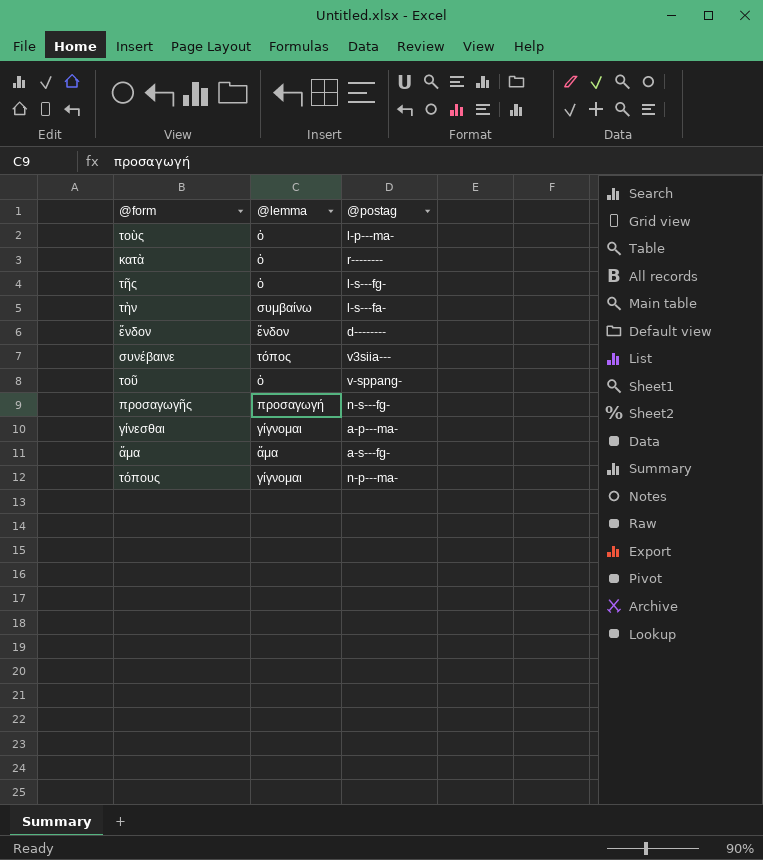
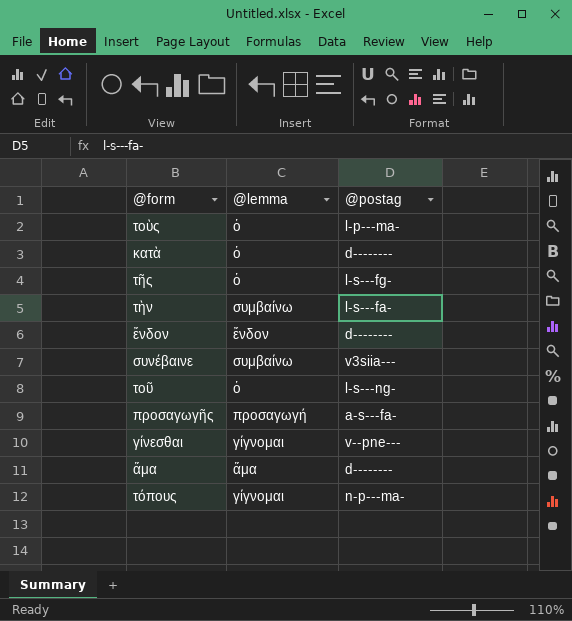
κατὰ | @postag: r-------- -> d--------
συνέβαινε | @lemma: τόπος -> συμβαίνω
τοῦ | @postag: v-sppang- -> l-s---ng-
προσαγωγῆς | @postag: n-s---fg- -> a-s---fa-
γίνεσθαι | @postag: a-p---ma- -> v--pne---
ἅμα | @postag: a-s---fg- -> d--------

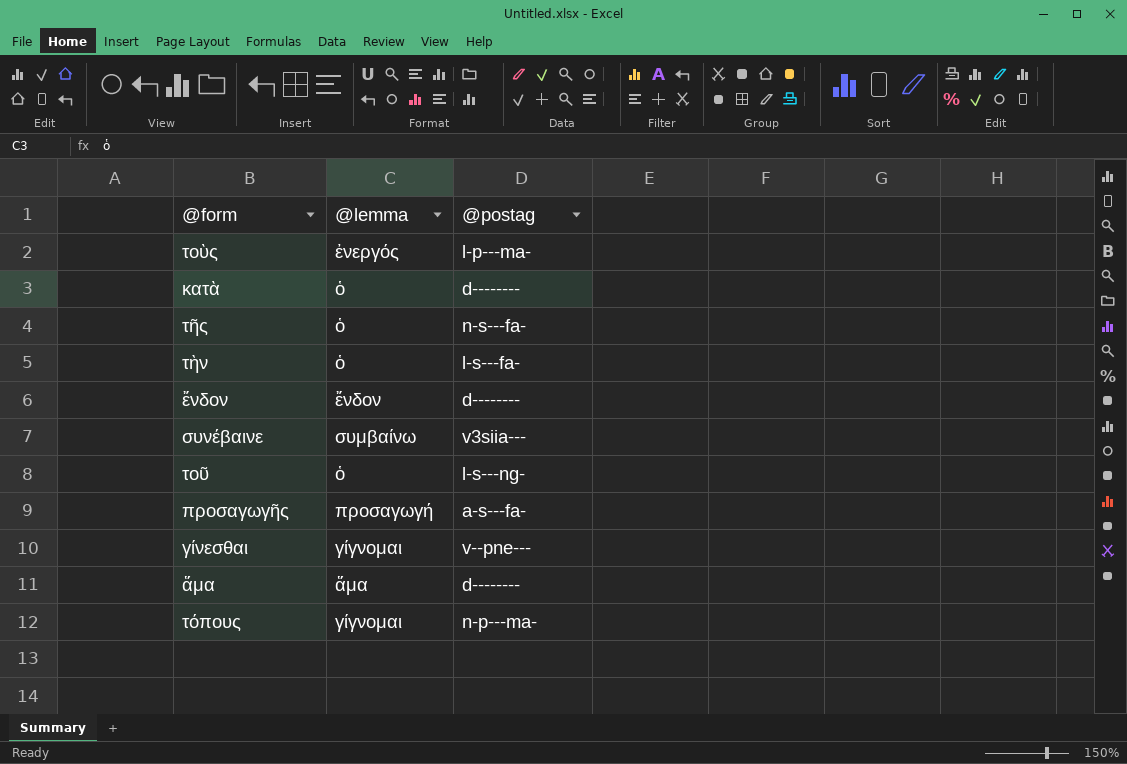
τοὺς | @lemma: ὁ -> ἐνεργός
τῆς | @postag: l-s---fg- -> n-s---fa-
τὴν | @lemma: συμβαίνω -> ὁ

